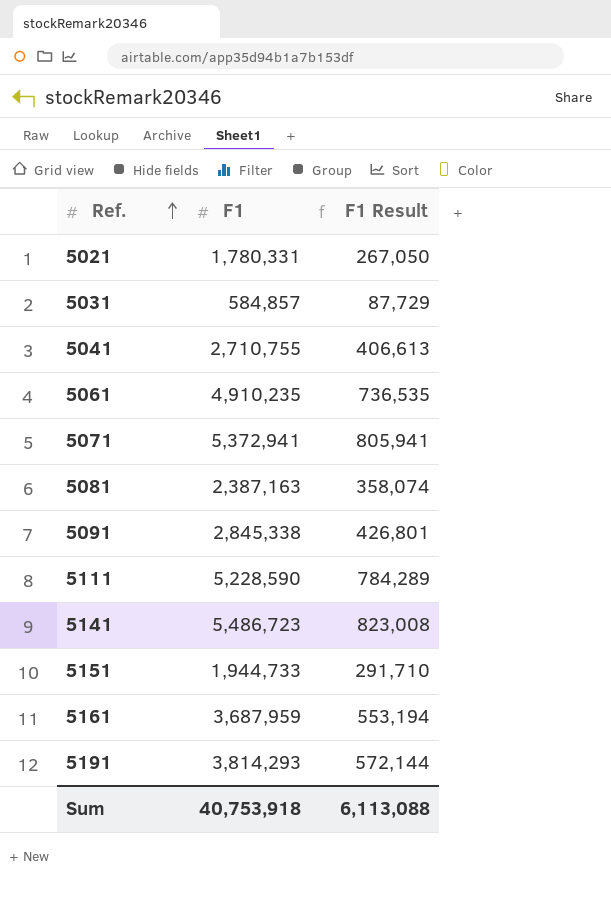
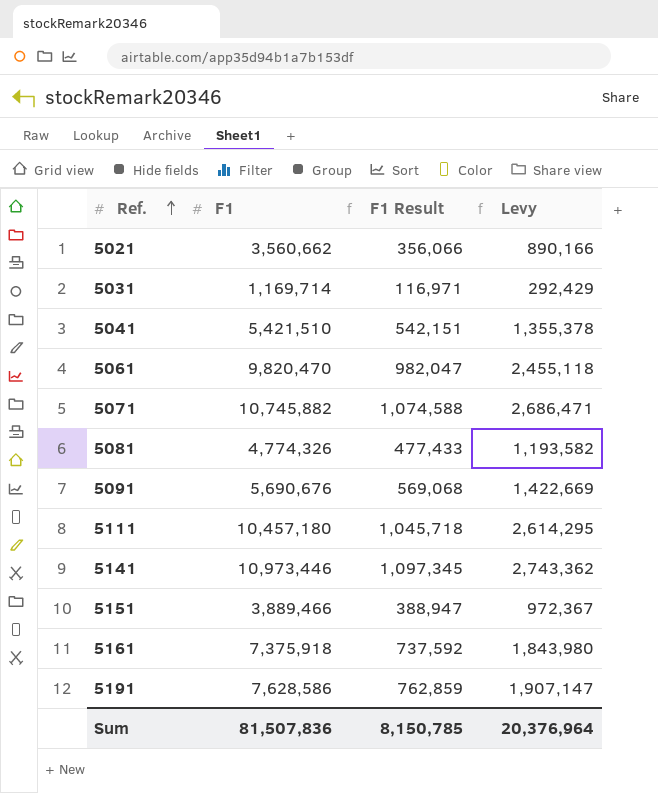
column F1 Result | formula: [F1] * 0.15 -> [F1] * 0.1
column Levy | formula: none -> [F1] * 0.25
5021 | F1: 1,780,331 -> 3,560,662
5031 | F1: 584,857 -> 1,169,714
5041 | F1: 2,710,755 -> 5,421,510
5061 | F1: 4,910,235 -> 9,820,470
5071 | F1: 5,372,941 -> 10,745,882
5081 | F1: 2,387,163 -> 4,774,326
5091 | F1: 2,845,338 -> 5,690,676
5111 | F1: 5,228,590 -> 10,457,180
5141 | F1: 5,486,723 -> 10,973,446
5151 | F1: 1,944,733 -> 3,889,466
5161 | F1: 3,687,959 -> 7,375,918
5191 | F1: 3,814,293 -> 7,628,586
Sum | F1: 40,753,918 -> 81,507,836
Sum | F1 Result: 6,113,088 -> 8,150,785

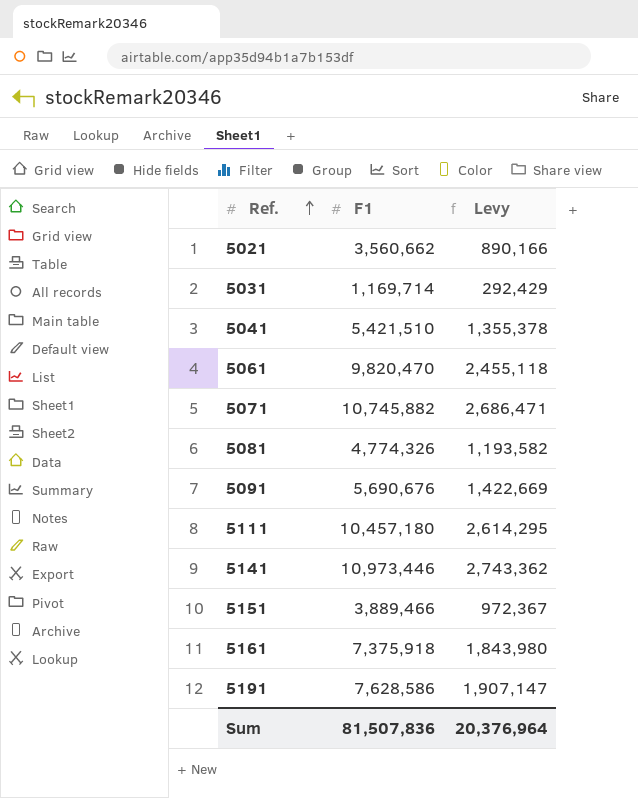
column F1 Result | formula: [F1] * 0.1 -> none

